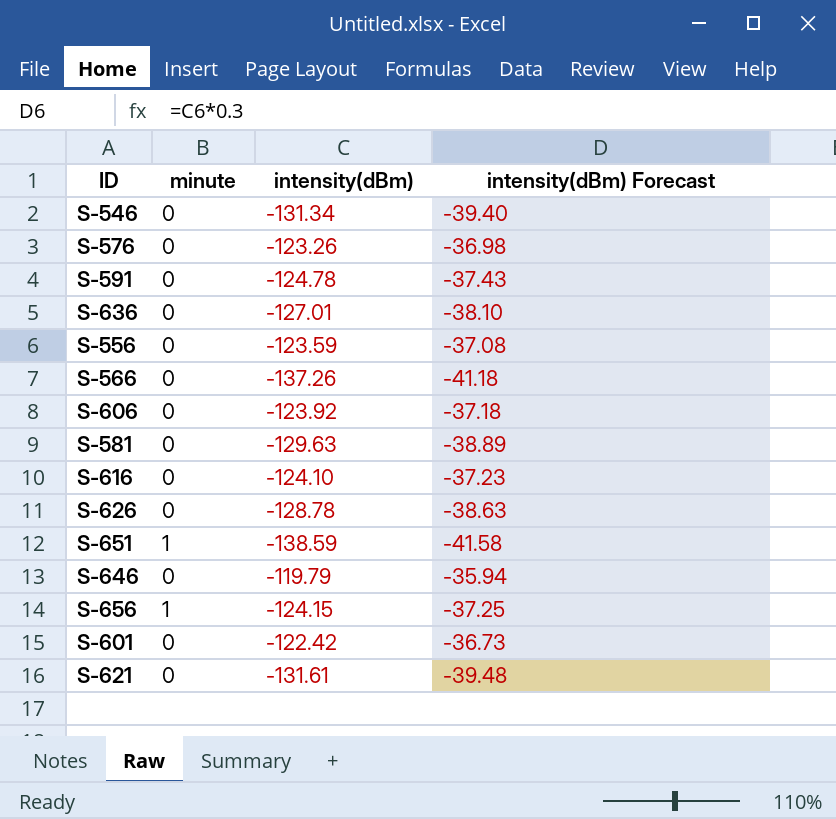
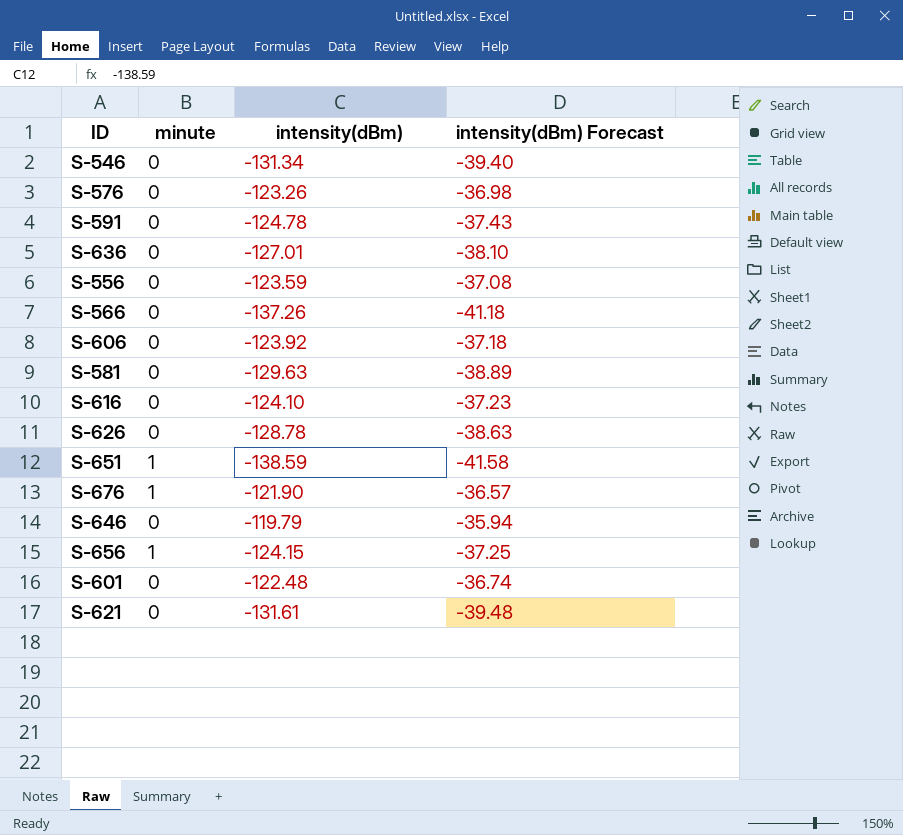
row S-676: none -> 1 | -121.90 | -36.57
S-601 | intensity(dBm): -122.42 -> -122.48
S-601 | intensity(dBm) Forecast: -36.73 -> -36.74

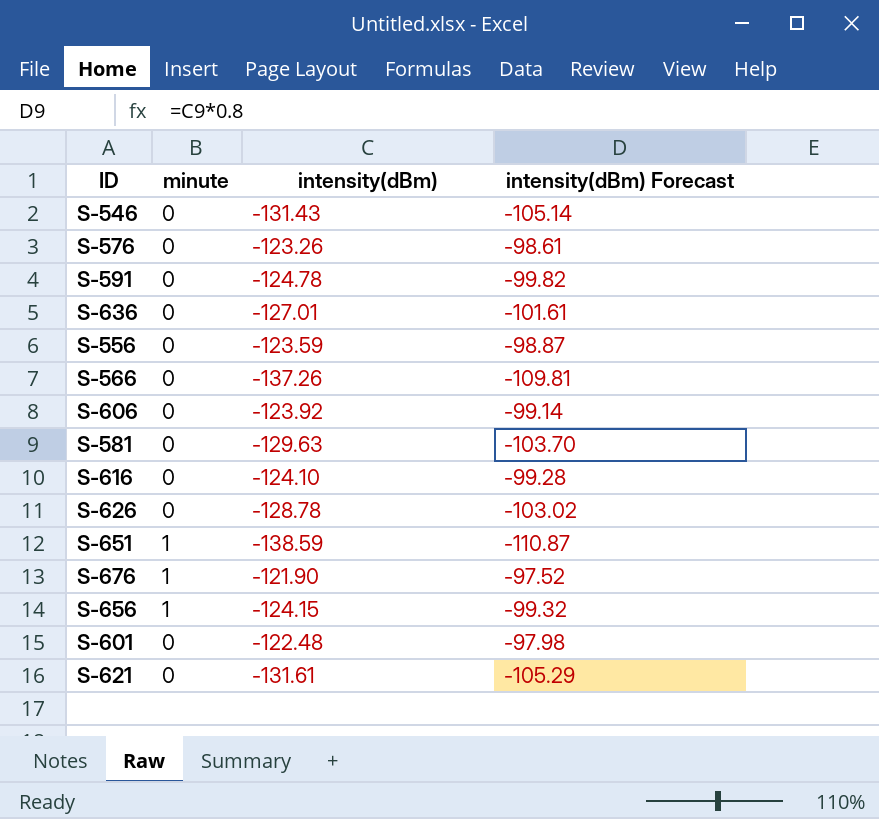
column intensity(dBm) Forecast | formula: [intensity(dBm)] * 0.3 -> [intensity(dBm)] * 0.8
row S-646: 0 | -119.79 | -35.94 -> none
S-546 | intensity(dBm): -131.34 -> -131.43

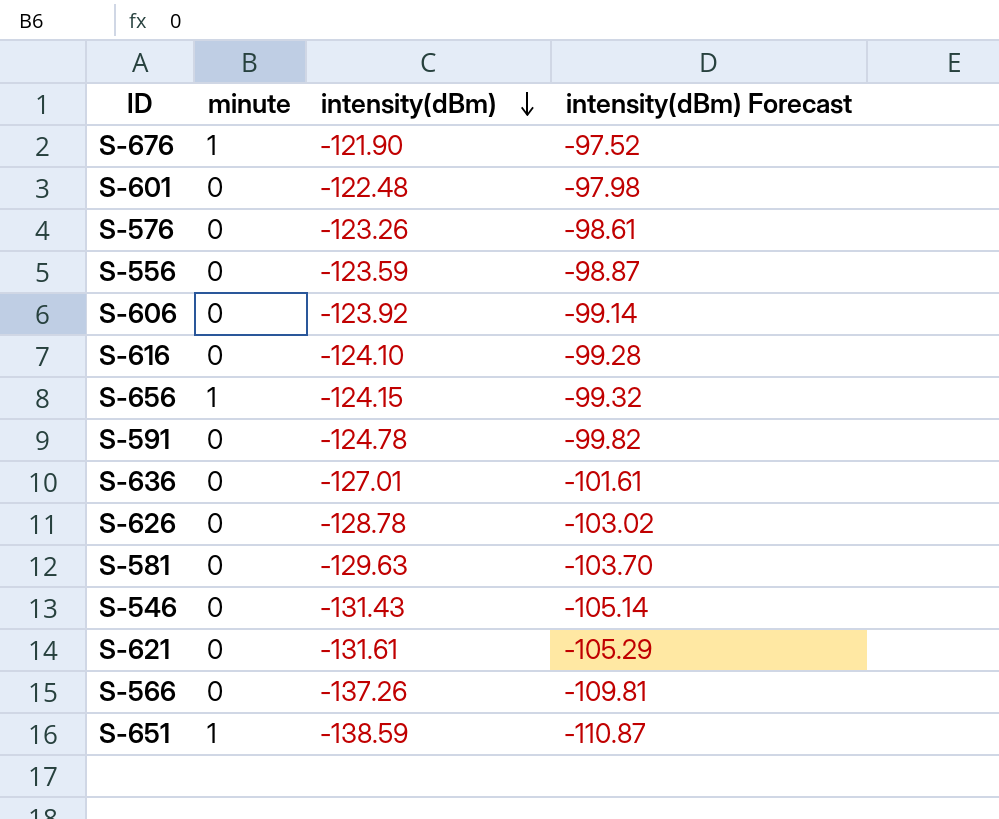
row order: none -> intensity(dBm) descending

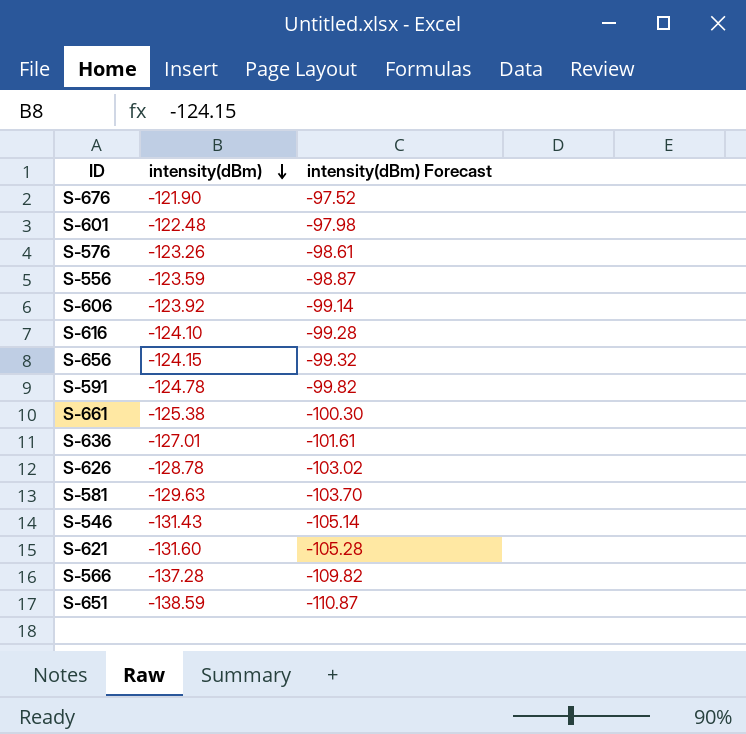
column minute | position: 2 -> none
row S-661: none -> -125.38 | -100.30
S-621 | intensity(dBm): -131.61 -> -131.60
S-621 | intensity(dBm) Forecast: -105.29 -> -105.28
S-566 | intensity(dBm): -137.26 -> -137.28
S-566 | intensity(dBm) Forecast: -109.81 -> -109.82

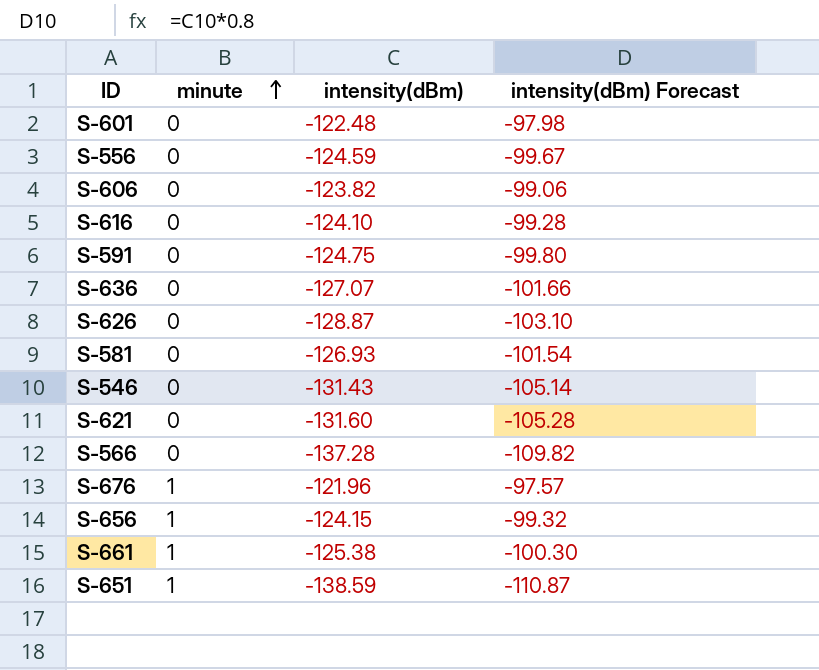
row order: intensity(dBm) descending -> minute ascending
column minute | position: none -> 2
row S-576: -123.26 | -98.61 -> none
S-556 | intensity(dBm): -123.59 -> -124.59
S-556 | intensity(dBm) Forecast: -98.87 -> -99.67
S-606 | intensity(dBm): -123.92 -> -123.82
S-606 | intensity(dBm) Forecast: -99.14 -> -99.06
S-591 | intensity(dBm): -124.78 -> -124.75
S-591 | intensity(dBm) Forecast: -99.82 -> -99.80
S-636 | intensity(dBm): -127.01 -> -127.07
S-636 | intensity(dBm) Forecast: -101.61 -> -101.66
S-626 | intensity(dBm): -128.78 -> -128.87
S-626 | intensity(dBm) Forecast: -103.02 -> -103.10
S-581 | intensity(dBm): -129.63 -> -126.93
S-581 | intensity(dBm) Forecast: -103.70 -> -101.54
S-676 | intensity(dBm): -121.90 -> -121.96
S-676 | intensity(dBm) Forecast: -97.52 -> -97.57

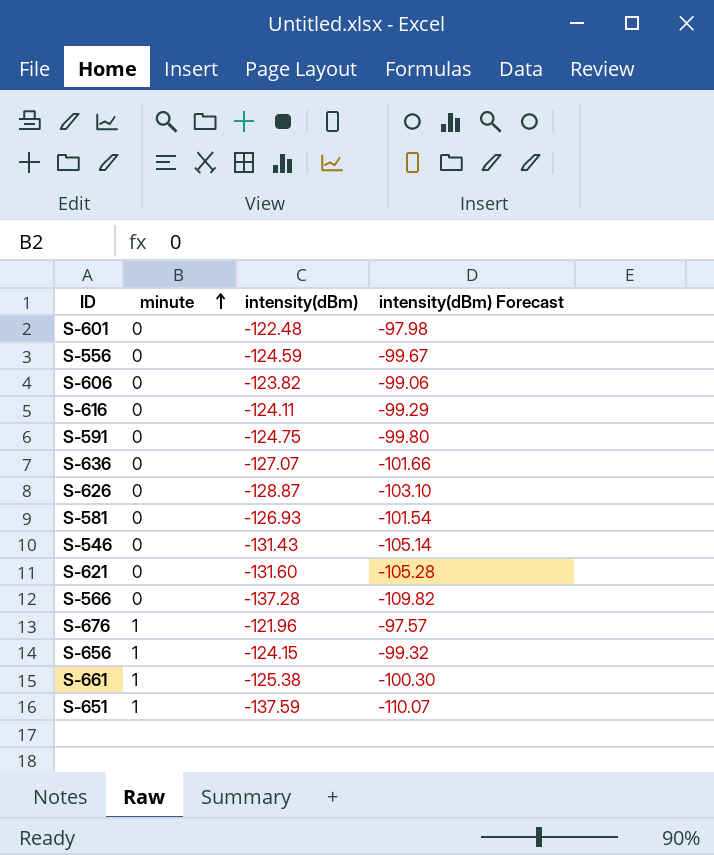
S-616 | intensity(dBm): -124.10 -> -124.11
S-616 | intensity(dBm) Forecast: -99.28 -> -99.29
S-651 | intensity(dBm): -138.59 -> -137.59
S-651 | intensity(dBm) Forecast: -110.87 -> -110.07

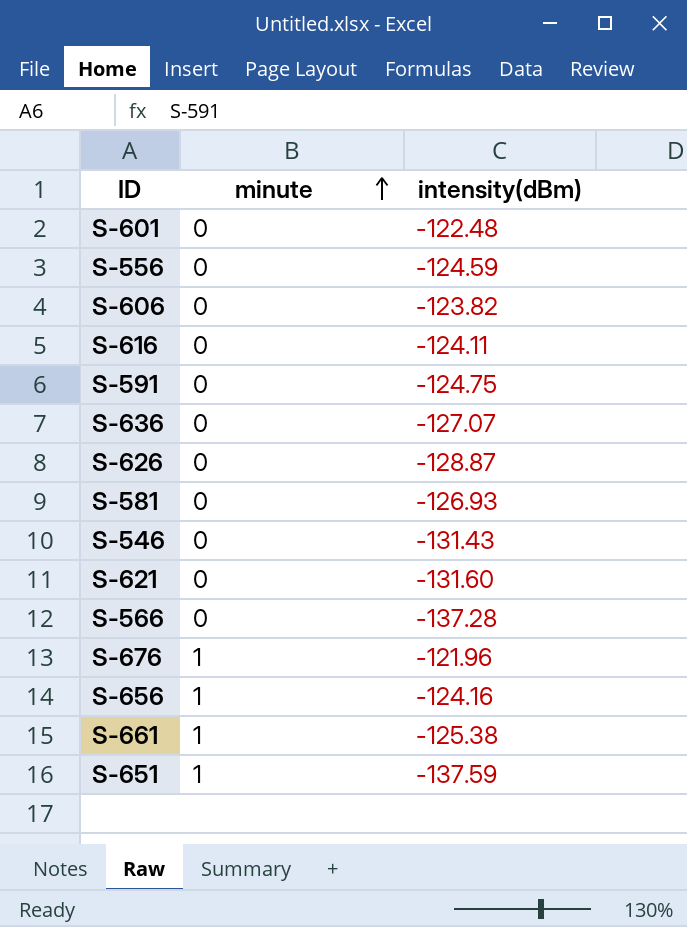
column intensity(dBm) Forecast | formula: [intensity(dBm)] * 0.8 -> none
S-656 | intensity(dBm): -124.15 -> -124.16

